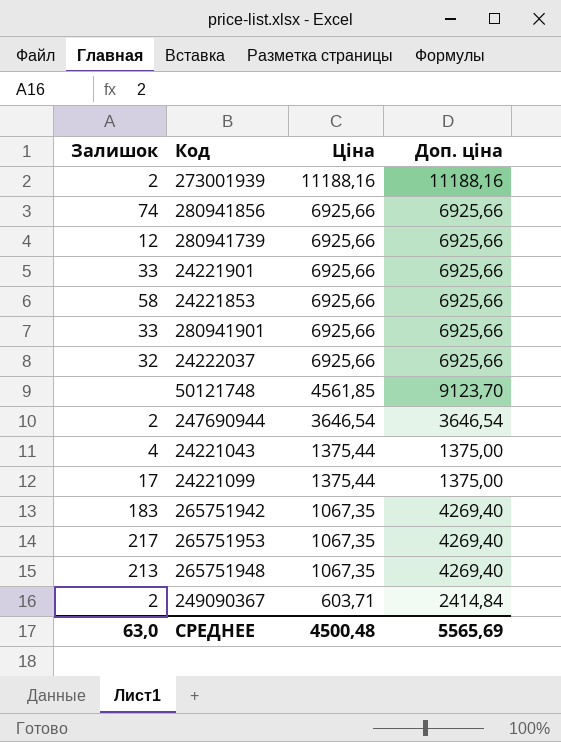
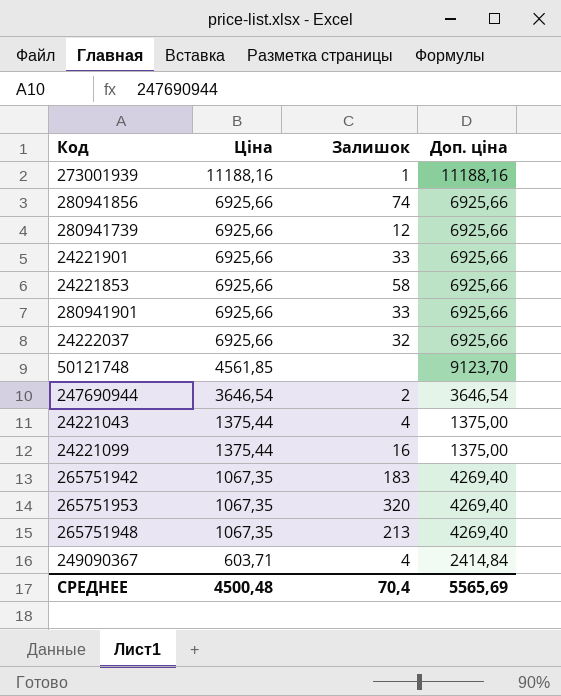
column Залишок | position: 1 -> 3
273001939 | Залишок: 2 -> 1
24221099 | Залишок: 17 -> 16
265751953 | Залишок: 217 -> 320
249090367 | Залишок: 2 -> 4
СРЕДНЕЕ | Залишок: 63,0 -> 70,4

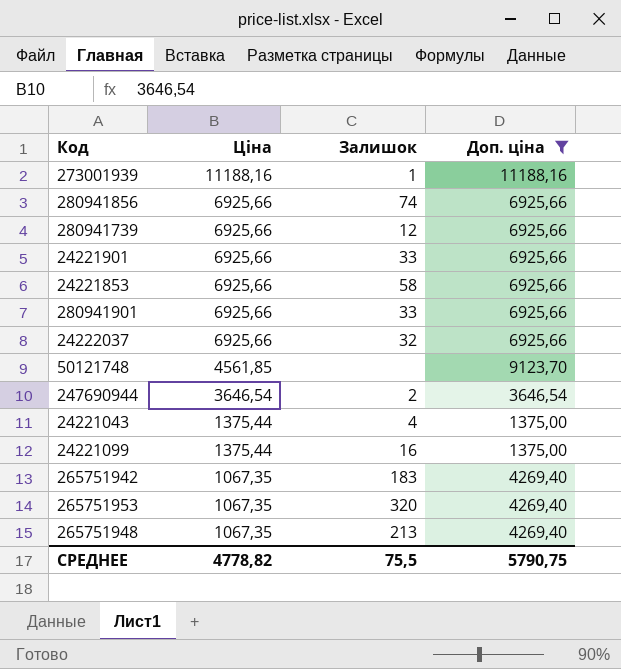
filter: none -> Доп. ціна != 2414,84
СРЕДНЕЕ | Ціна: 4500,48 -> 4778,82
СРЕДНЕЕ | Залишок: 70,4 -> 75,5
СРЕДНЕЕ | Доп. ціна: 5565,69 -> 5790,75

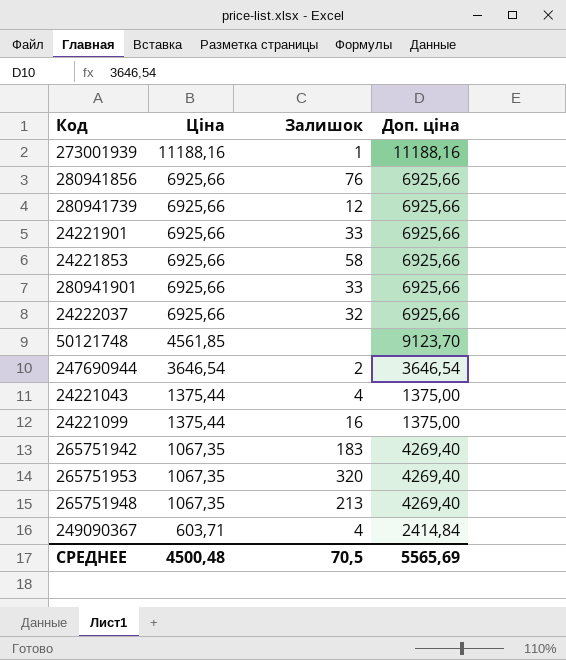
filter: Доп. ціна != 2414,84 -> none
280941856 | Залишок: 74 -> 76
СРЕДНЕЕ | Ціна: 4778,82 -> 4500,48
СРЕДНЕЕ | Залишок: 75,5 -> 70,5
СРЕДНЕЕ | Доп. ціна: 5790,75 -> 5565,69

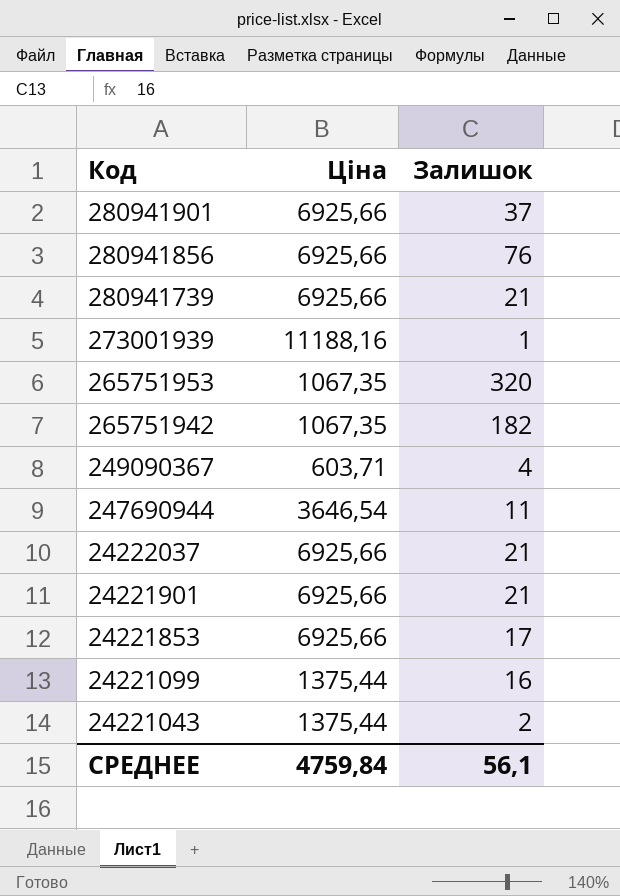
row order: Ціна descending -> Код descending
column Доп. ціна | position: 4 -> none
row 50121748: 4561,85 | none | 9123,70 -> none
row 265751948: 1067,35 | 213 | 4269,40 -> none
280941901 | Залишок: 33 -> 37
280941739 | Залишок: 12 -> 21
265751942 | Залишок: 183 -> 182
247690944 | Залишок: 2 -> 11
24222037 | Залишок: 32 -> 21
24221901 | Залишок: 33 -> 21
24221853 | Залишок: 58 -> 17
24221043 | Залишок: 4 -> 2
СРЕДНЕЕ | Ціна: 4500,48 -> 4759,84
СРЕДНЕЕ | Залишок: 70,5 -> 56,1

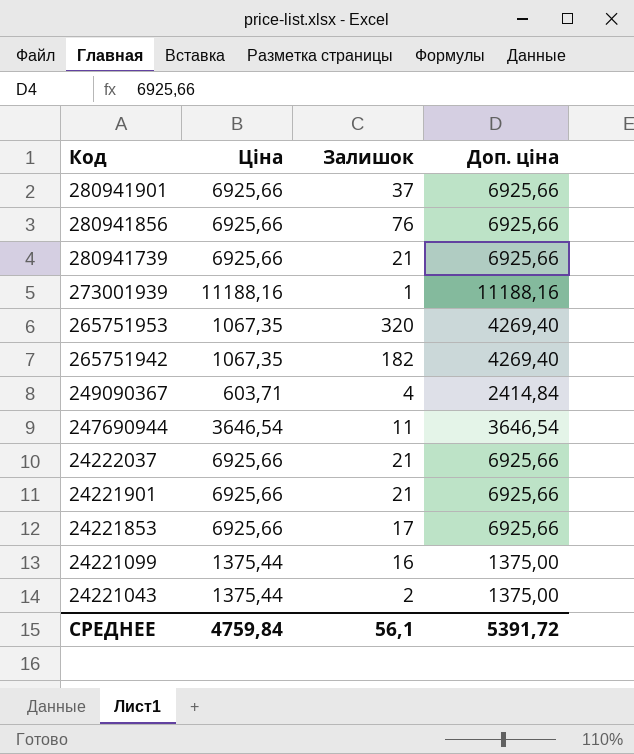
column Доп. ціна | position: none -> 4

